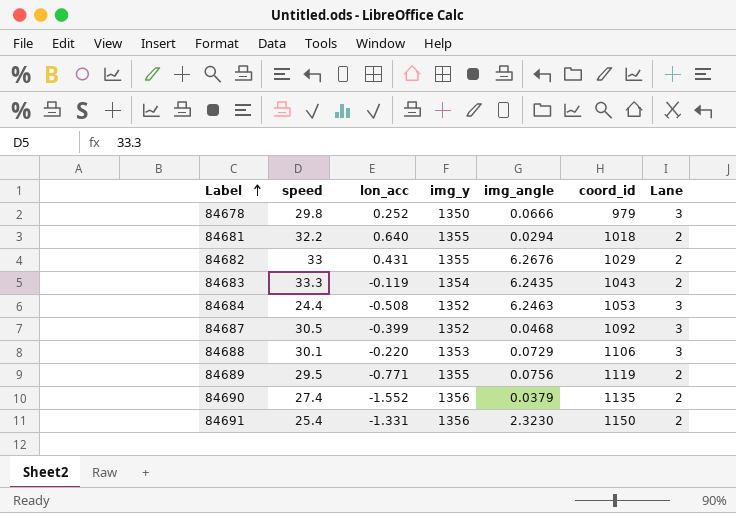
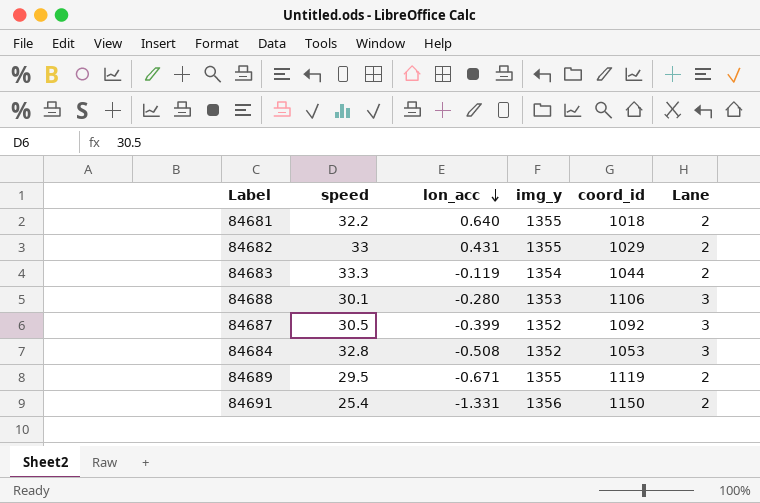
row order: Label ascending -> lon_acc descending
column img_angle | position: 5 -> none
row 84678: 29.8 | 0.252 | 1350 | 0.0666 | 979 | 3 -> none
row 84690: 27.4 | -1.552 | 1356 | 0.0379 | 1135 | 2 -> none
84683 | coord_id: 1043 -> 1044
84688 | lon_acc: -0.220 -> -0.280
84684 | speed: 24.4 -> 32.8
84689 | lon_acc: -0.771 -> -0.671

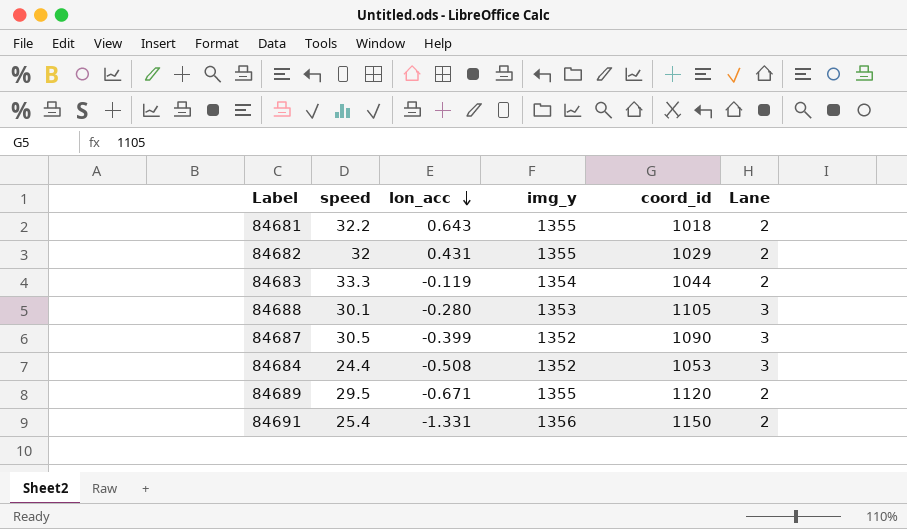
84681 | lon_acc: 0.640 -> 0.643
84682 | speed: 33 -> 32
84688 | coord_id: 1106 -> 1105
84687 | coord_id: 1092 -> 1090
84684 | speed: 32.8 -> 24.4
84689 | coord_id: 1119 -> 1120

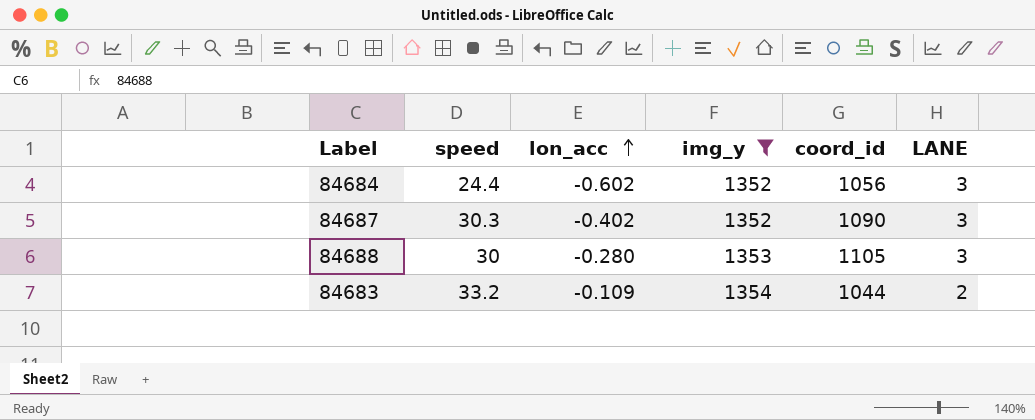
filter: none -> img_y <= 1354
row order: lon_acc descending -> lon_acc ascending
column name: Lane -> LANE
84684 | lon_acc: -0.508 -> -0.602
84684 | coord_id: 1053 -> 1056
84687 | speed: 30.5 -> 30.3
84687 | lon_acc: -0.399 -> -0.402
84688 | speed: 30.1 -> 30
84683 | speed: 33.3 -> 33.2
84683 | lon_acc: -0.119 -> -0.109

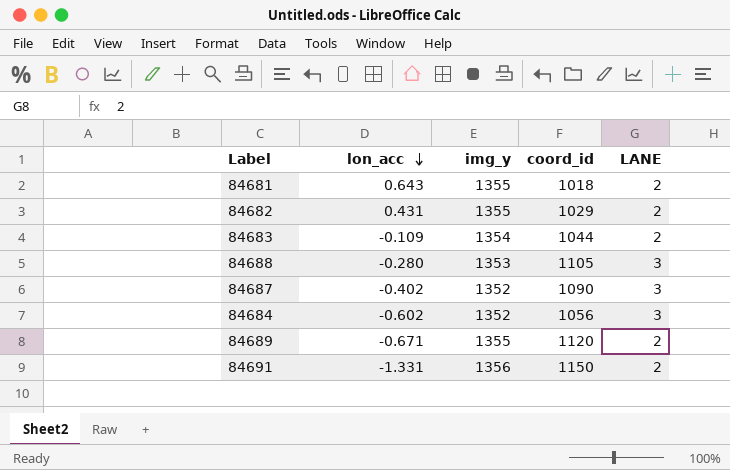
filter: img_y <= 1354 -> none
row order: lon_acc ascending -> lon_acc descending
column speed | position: 2 -> none

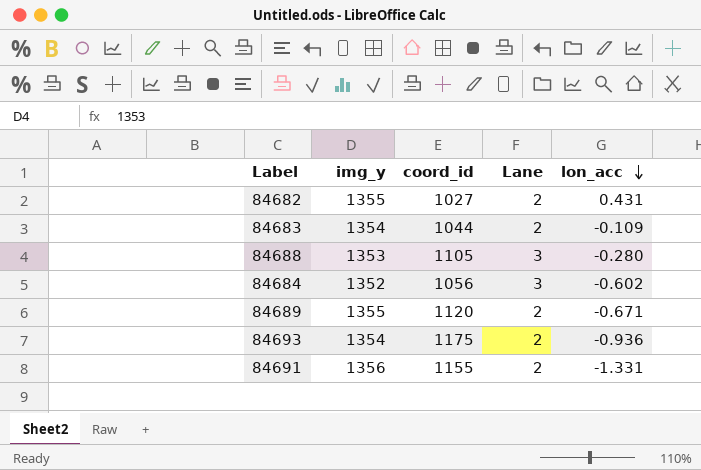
column name: LANE -> Lane
column lon_acc | position: 2 -> 5
row 84681: 0.643 | 1355 | 1018 | 2 -> none
row 84687: -0.402 | 1352 | 1090 | 3 -> none
84682 | coord_id: 1029 -> 1027
row 84693: none -> 1354 | 1175 | 2 | -0.936
84691 | coord_id: 1150 -> 1155

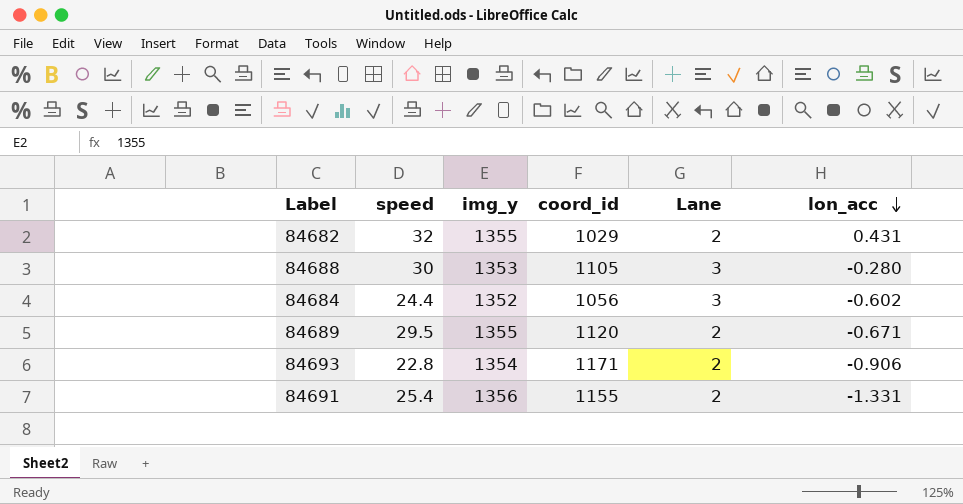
column speed | position: none -> 2
row 84683: 1354 | 1044 | 2 | -0.109 -> none
84682 | coord_id: 1027 -> 1029
84693 | coord_id: 1175 -> 1171
84693 | lon_acc: -0.936 -> -0.906

